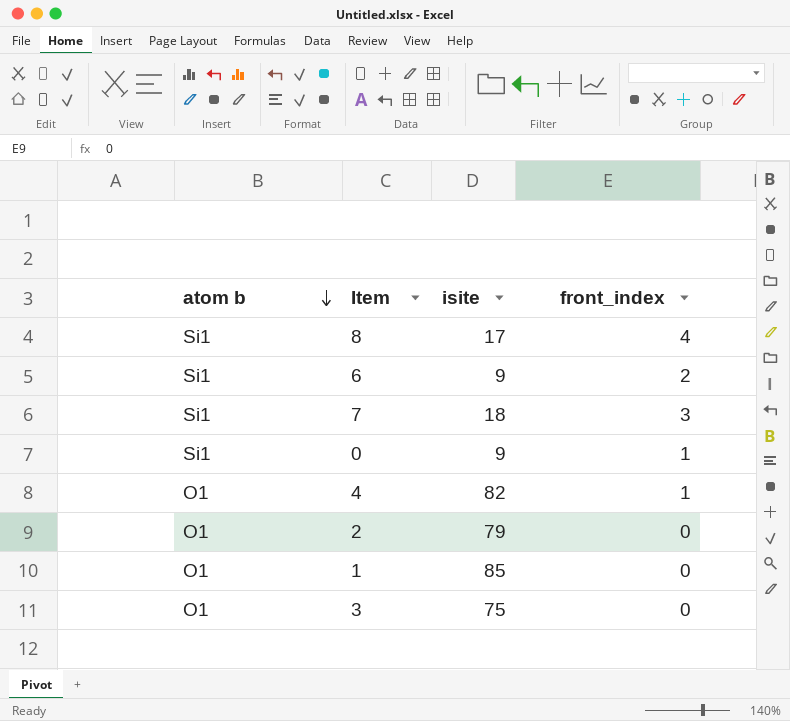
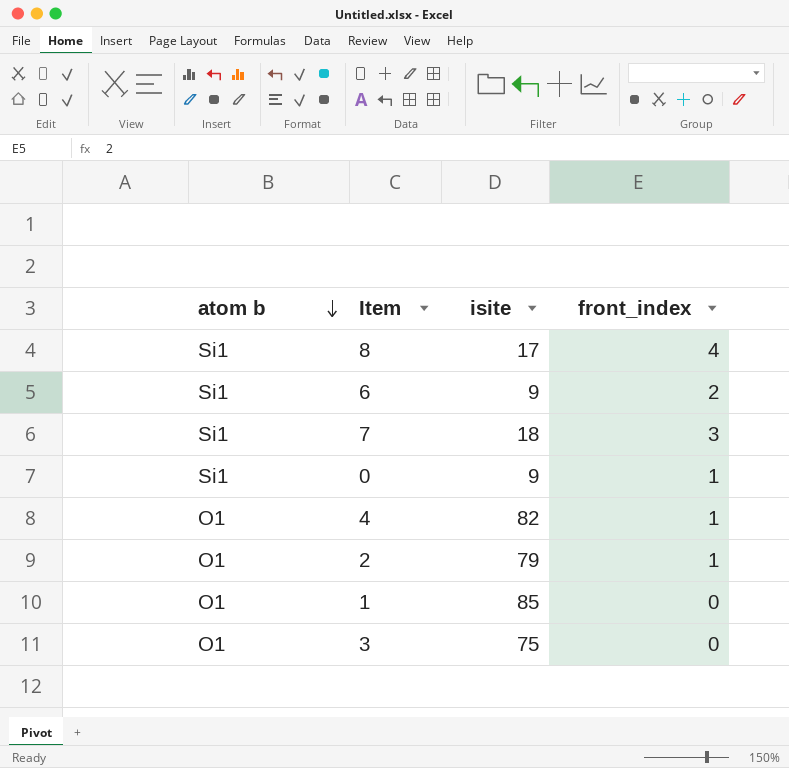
2 | front_index: 0 -> 1

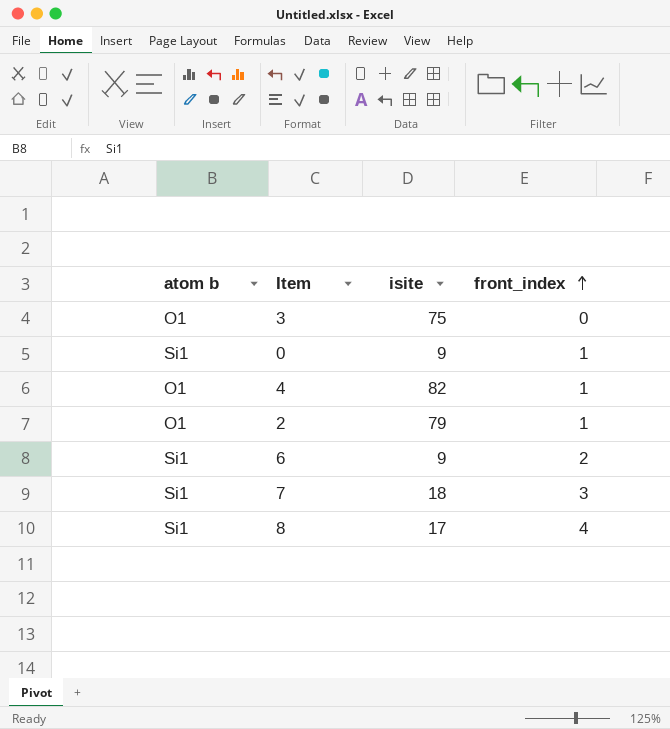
row order: atom b descending -> front_index ascending
row 1: O1 | 85 | 0 -> none

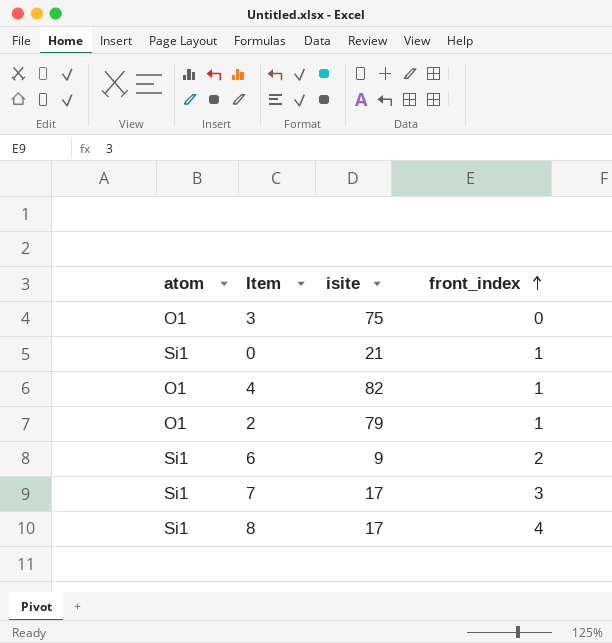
column name: atom b -> atom
0 | isite: 9 -> 21
7 | isite: 18 -> 17

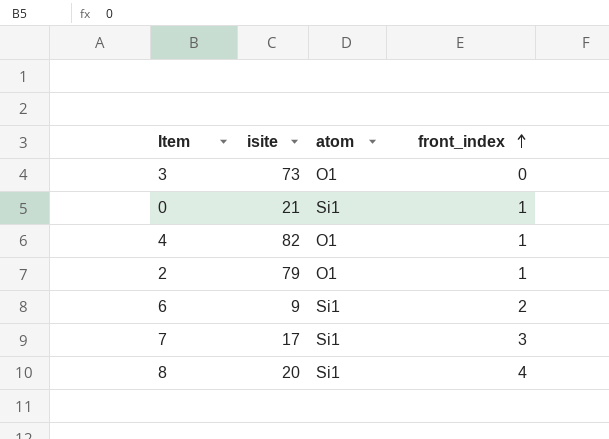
column atom | position: 1 -> 3
3 | isite: 75 -> 73
8 | isite: 17 -> 20

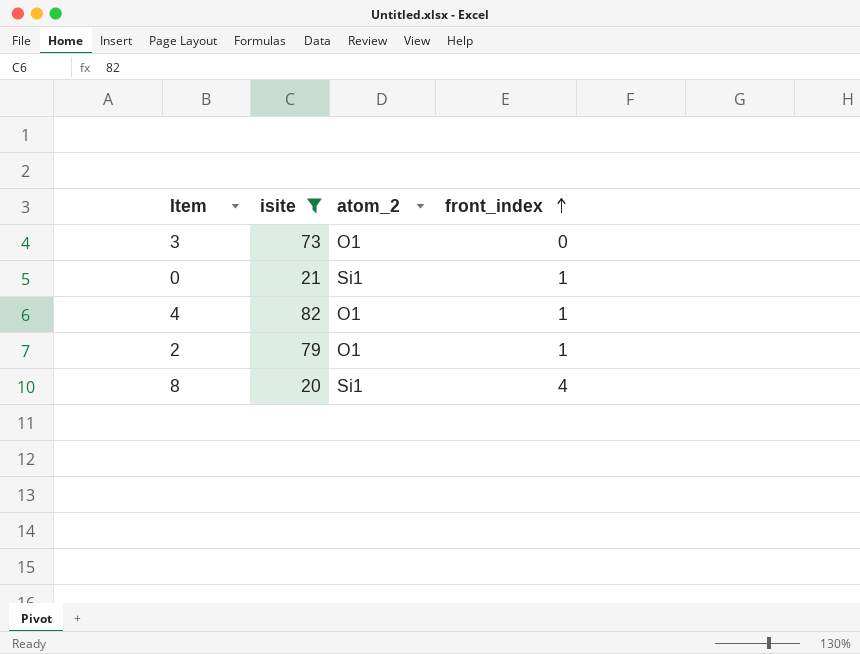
filter: none -> isite >= 20
column name: atom -> atom_2

